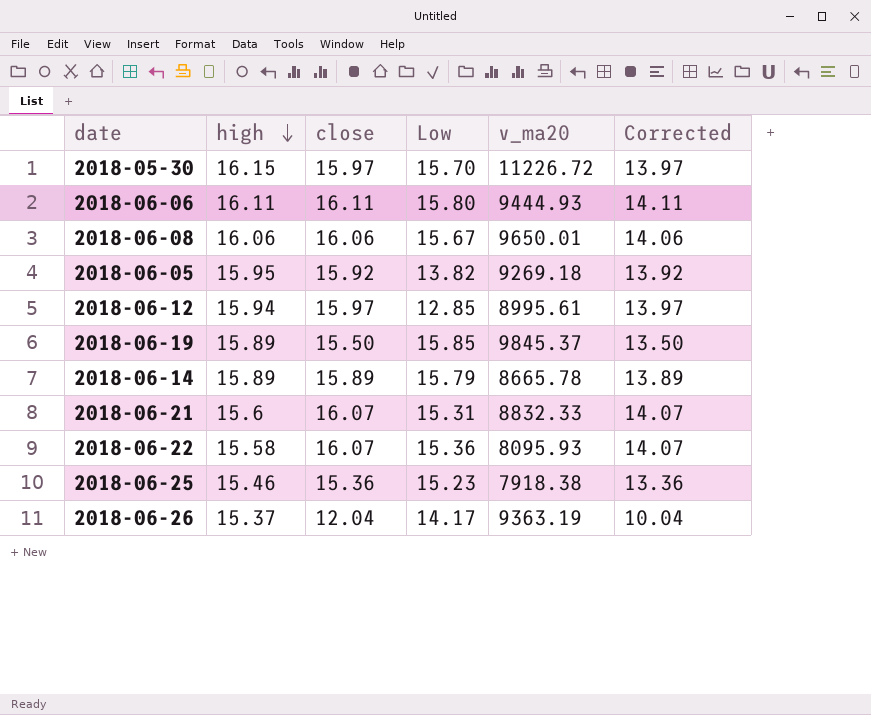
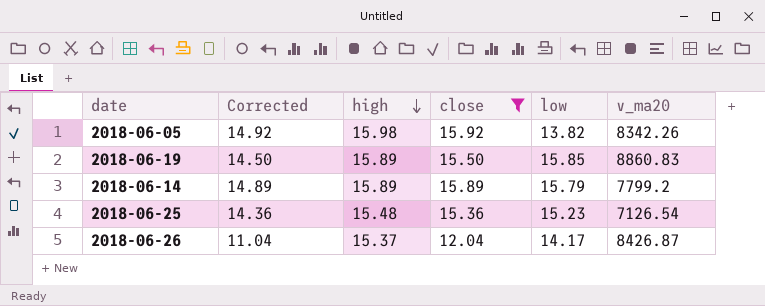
filter: none -> close <= 15.92
column Corrected | formula: [close] - 2 -> [close] - 1
column Corrected | position: 6 -> 2
column name: Low -> low
2018-06-05 | high: 15.95 -> 15.98
2018-06-05 | v_ma20: 9269.18 -> 8342.26
2018-06-19 | v_ma20: 9845.37 -> 8860.83
2018-06-14 | v_ma20: 8665.78 -> 7799.2
2018-06-25 | high: 15.46 -> 15.48
2018-06-25 | v_ma20: 7918.38 -> 7126.54
2018-06-26 | v_ma20: 9363.19 -> 8426.87

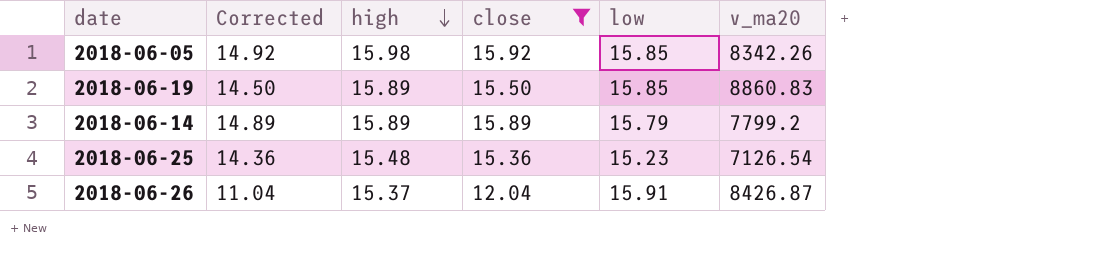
2018-06-05 | low: 13.82 -> 15.85
2018-06-26 | low: 14.17 -> 15.91

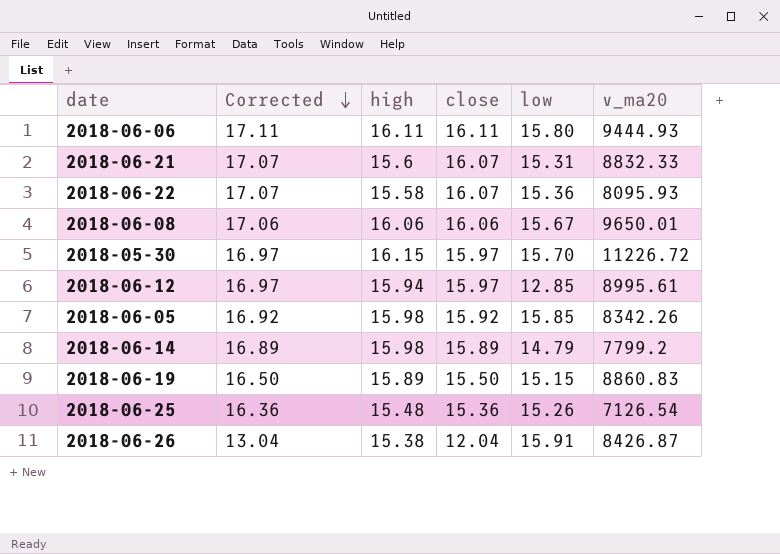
filter: close <= 15.92 -> none
row order: high descending -> Corrected descending
column Corrected | formula: [close] - 1 -> [close] + 1
2018-06-14 | high: 15.89 -> 15.98
2018-06-14 | low: 15.79 -> 14.79
2018-06-19 | low: 15.85 -> 15.15
2018-06-25 | low: 15.23 -> 15.26
2018-06-26 | high: 15.37 -> 15.38

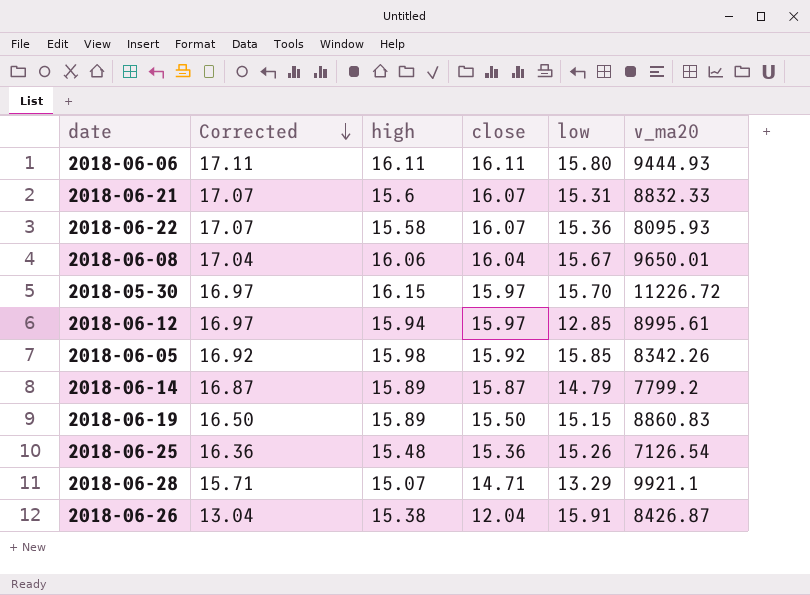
2018-06-08 | Corrected: 17.06 -> 17.04
2018-06-08 | close: 16.06 -> 16.04
2018-06-14 | Corrected: 16.89 -> 16.87
2018-06-14 | high: 15.98 -> 15.89
2018-06-14 | close: 15.89 -> 15.87
row 2018-06-28: none -> 15.71 | 15.07 | 14.71 | 13.29 | 9921.1

